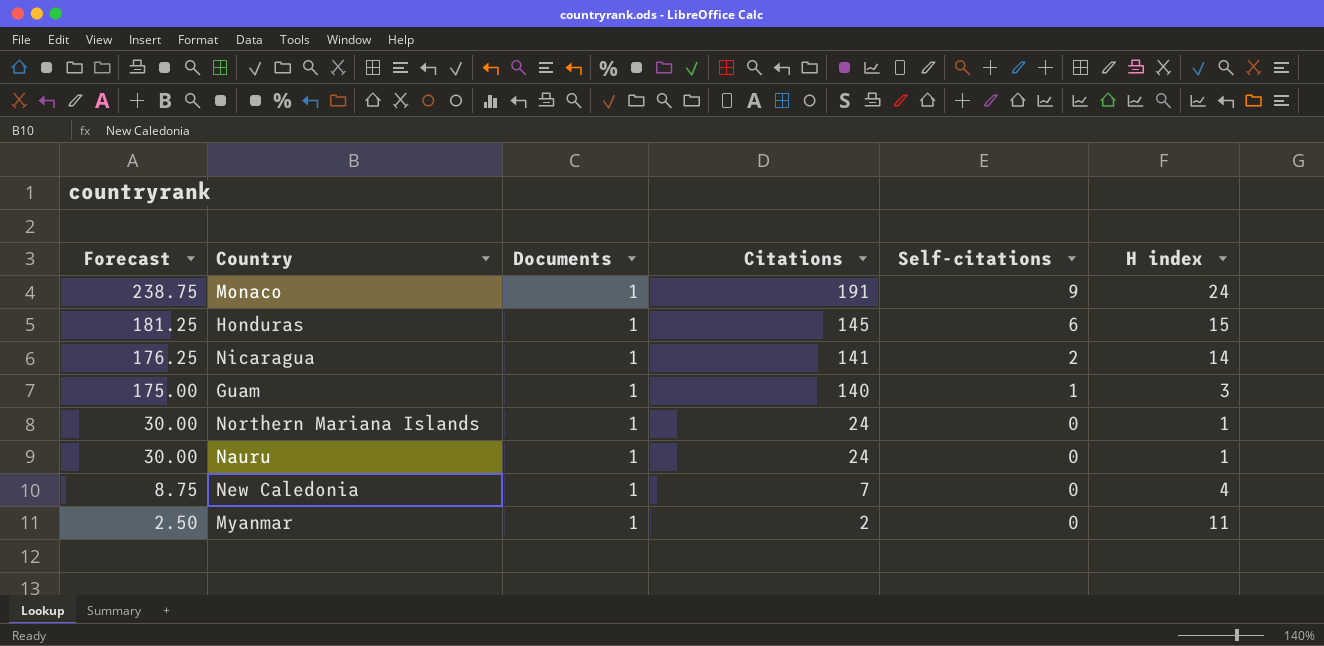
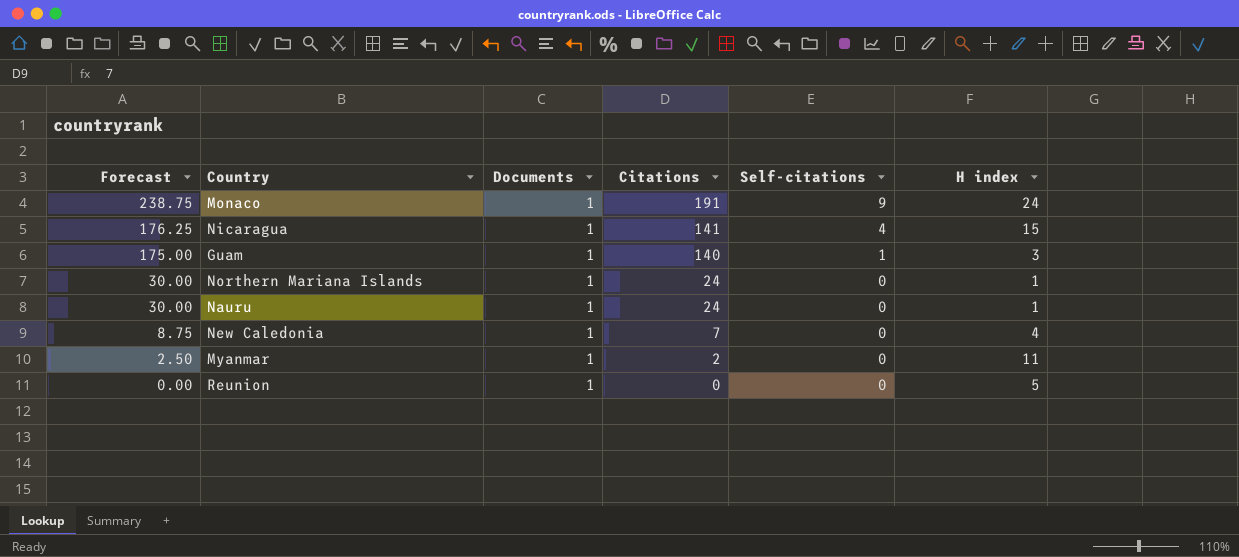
row Honduras: 181.25 | 1 | 145 | 6 | 15 -> none
Nicaragua | Self-citations: 2 -> 4
Nicaragua | H index: 14 -> 15
row Reunion: none -> 0.00 | 1 | 0 | 0 | 5

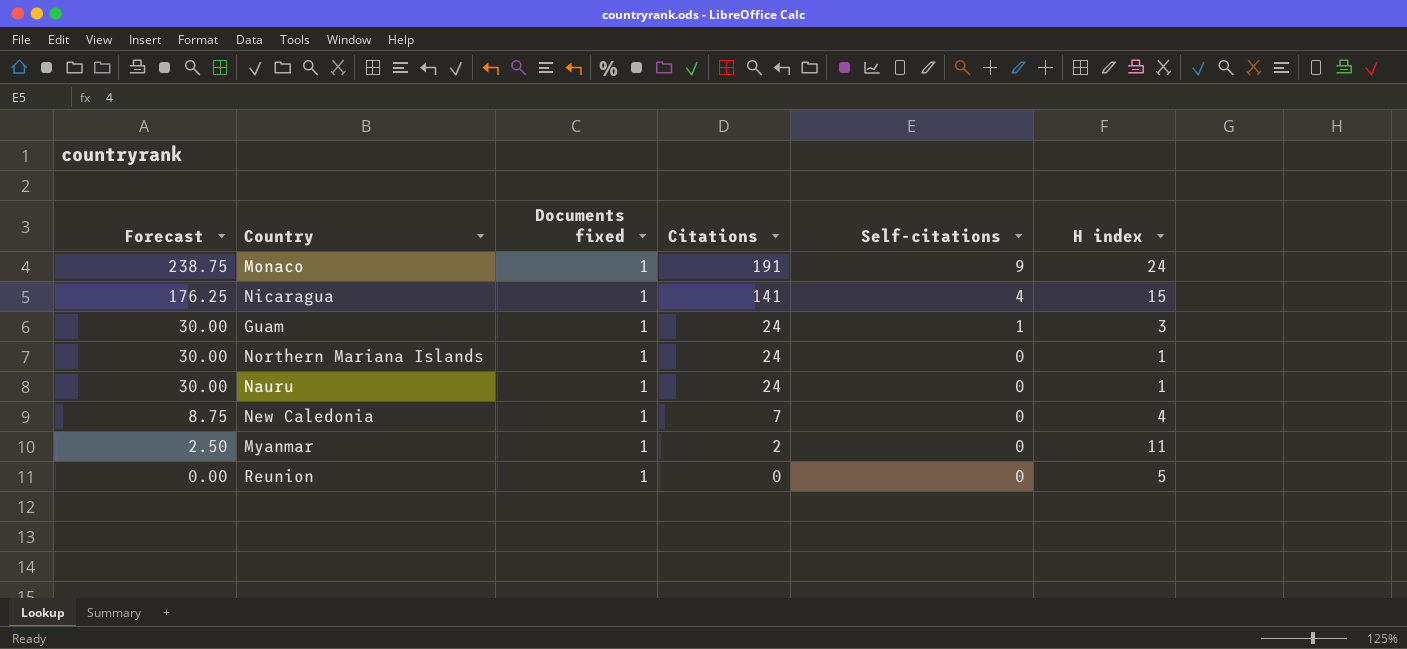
column name: Documents -> Documents fixed
Guam | Forecast: 175.00 -> 30.00
Guam | Citations: 140 -> 24

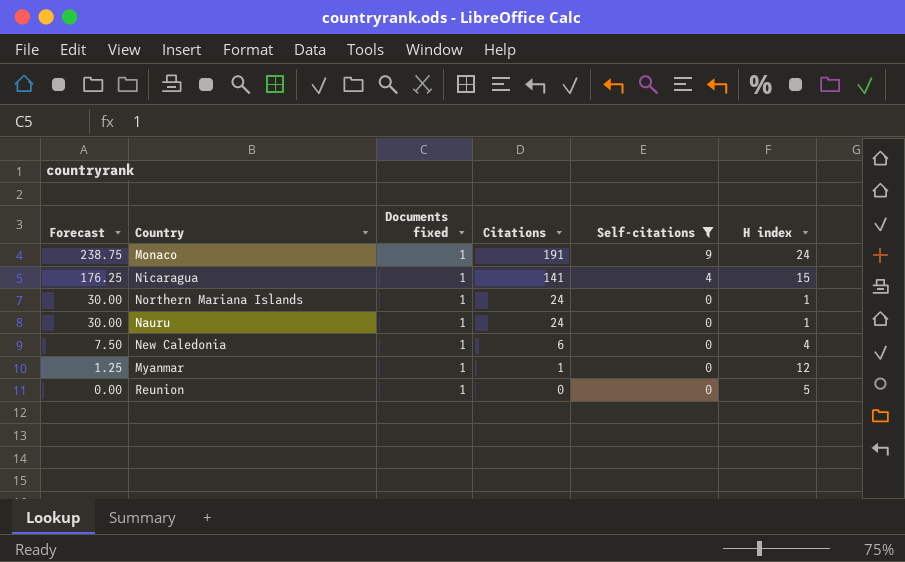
filter: none -> Self-citations != 1
New Caledonia | Forecast: 8.75 -> 7.50
New Caledonia | Citations: 7 -> 6
Myanmar | Forecast: 2.50 -> 1.25
Myanmar | Citations: 2 -> 1
Myanmar | H index: 11 -> 12

